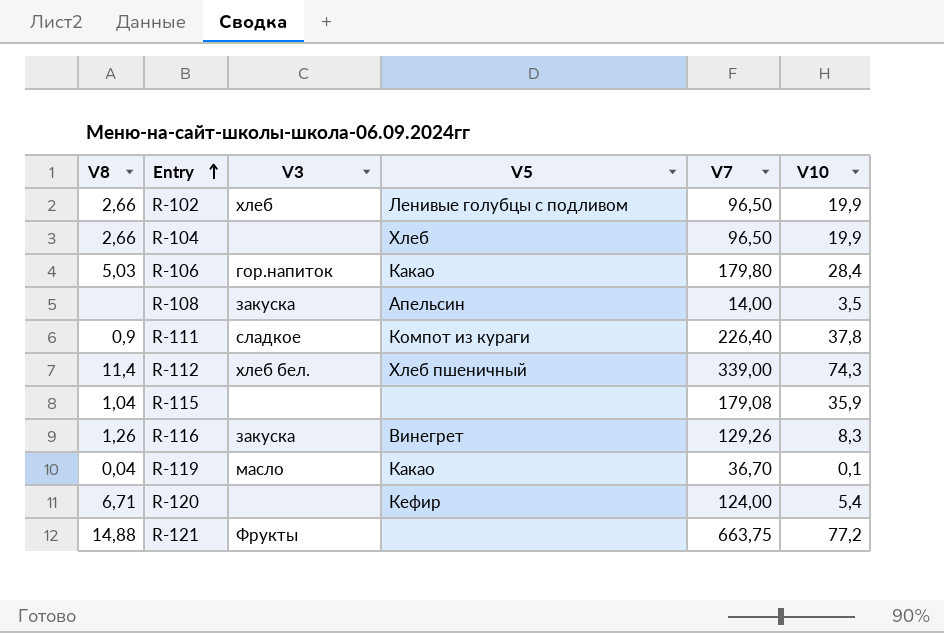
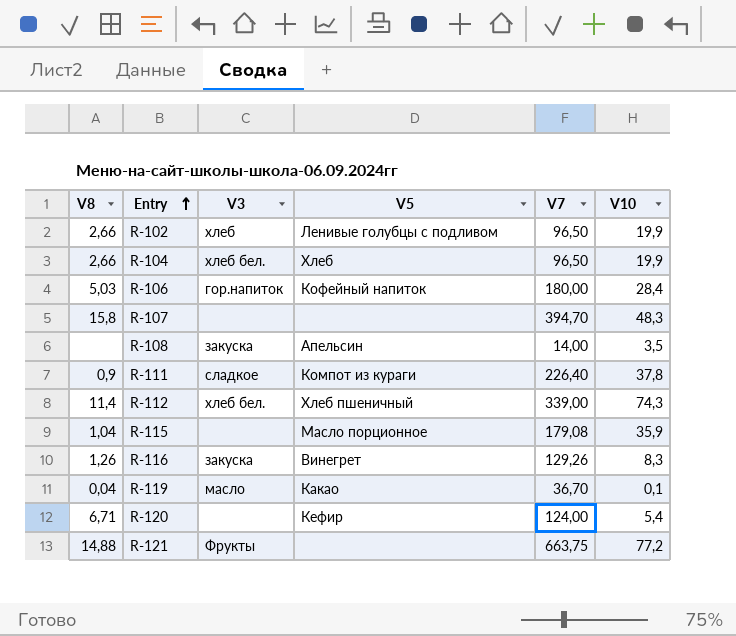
R-104 | V3: none -> хлеб бел.
R-106 | V5: Какао -> Кофейный напиток
R-106 | V7: 179,80 -> 180,00
row R-107: none -> 15,8 | none | none | 394,70 | 48,3
R-115 | V5: none -> Масло порционное

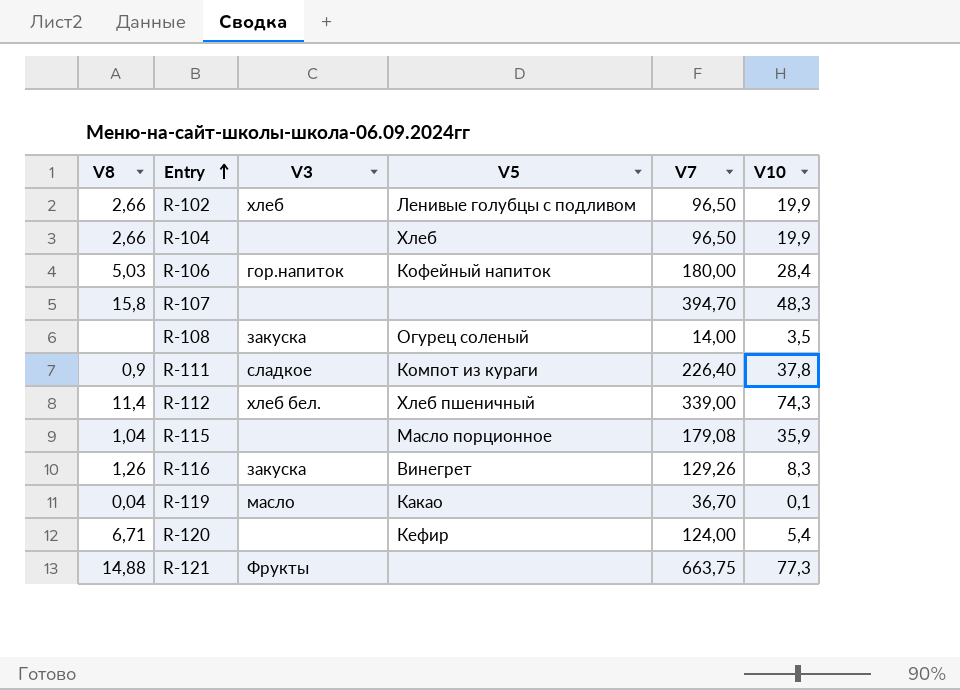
R-104 | V3: хлеб бел. -> none
R-108 | V5: Апельсин -> Огурец соленый
R-121 | V10: 77,2 -> 77,3

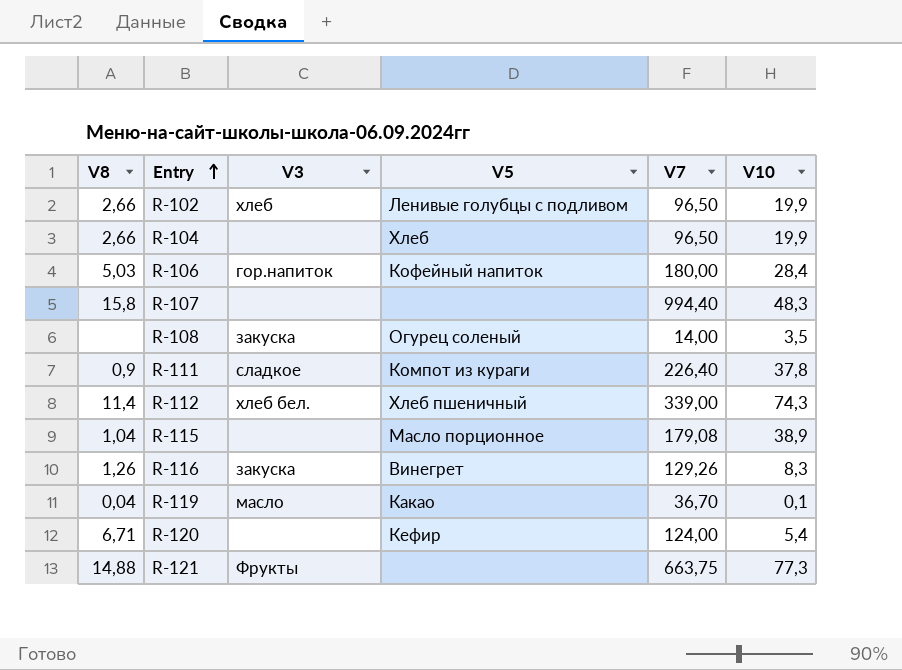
R-107 | V7: 394,70 -> 994,40
R-115 | V10: 35,9 -> 38,9

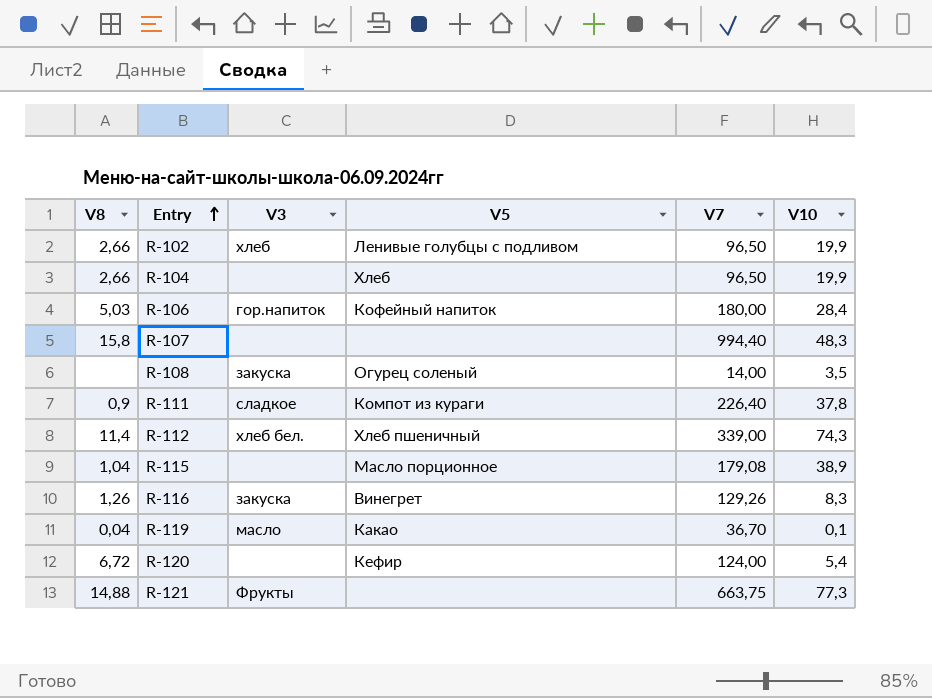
R-120 | V8: 6,71 -> 6,72

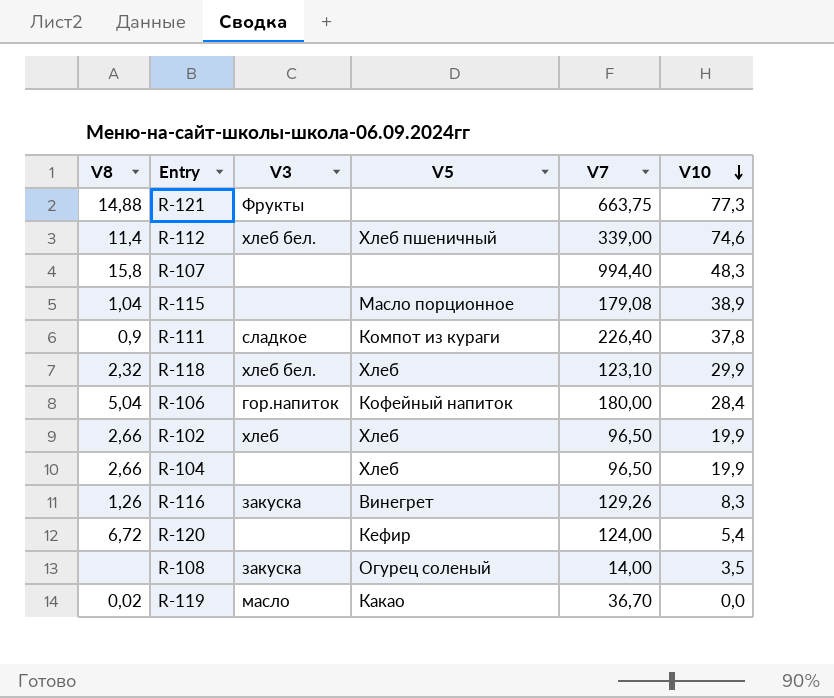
row order: Entry ascending -> V10 descending
R-112 | V10: 74,3 -> 74,6
row R-118: none -> 2,32 | хлеб бел. | Хлеб | 123,10 | 29,9
R-106 | V8: 5,03 -> 5,04
R-102 | V5: Ленивые голубцы с подливом -> Хлеб
R-119 | V8: 0,04 -> 0,02
R-119 | V10: 0,1 -> 0,0

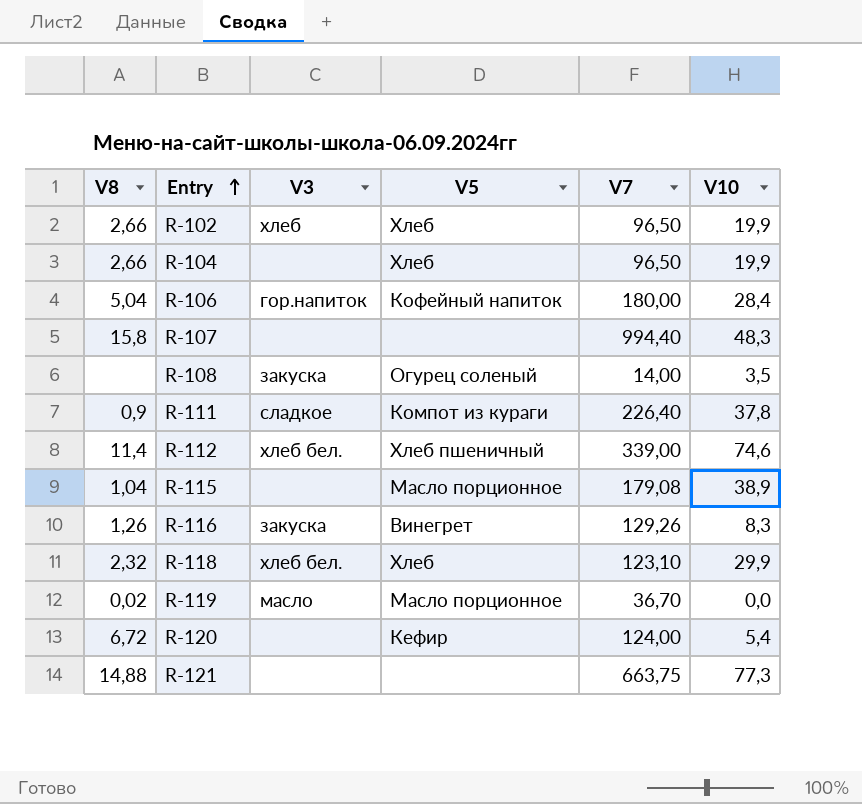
row order: V10 descending -> Entry ascending
R-119 | V5: Какао -> Масло порционное
R-121 | V3: Фрукты -> none

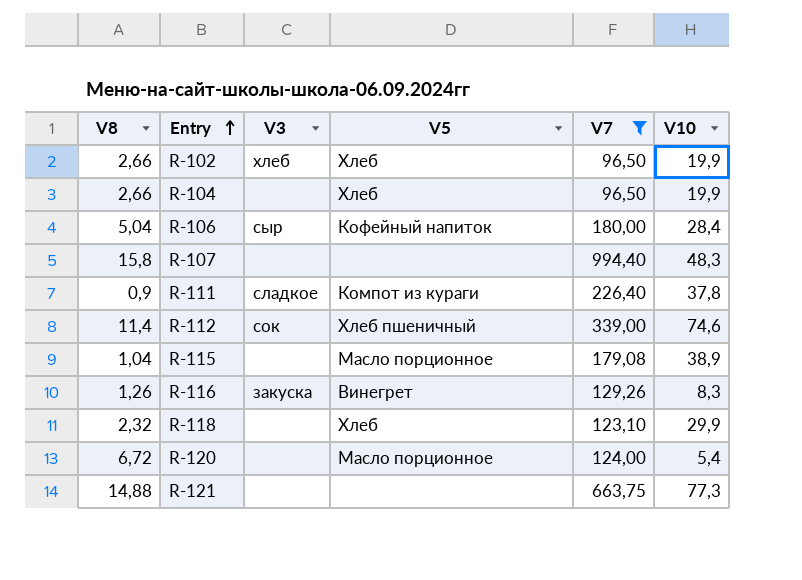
filter: none -> V7 >= 96,50
R-106 | V3: гор.напиток -> сыр
R-112 | V3: хлеб бел. -> сок
R-118 | V3: хлеб бел. -> none
R-120 | V5: Кефир -> Масло порционное

